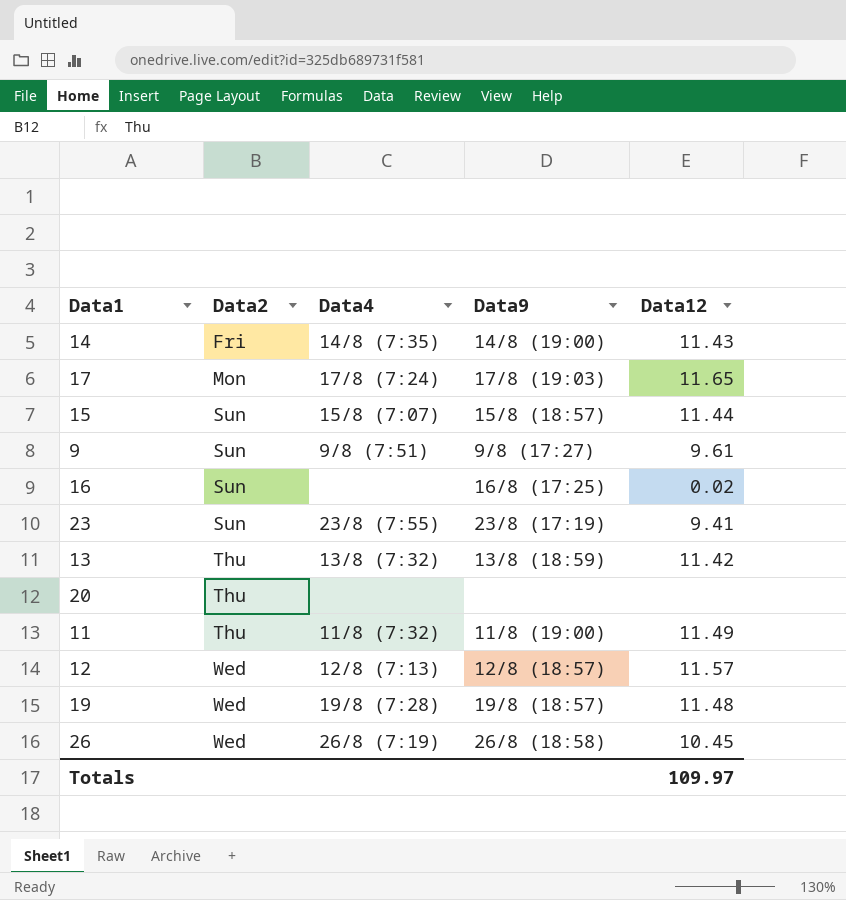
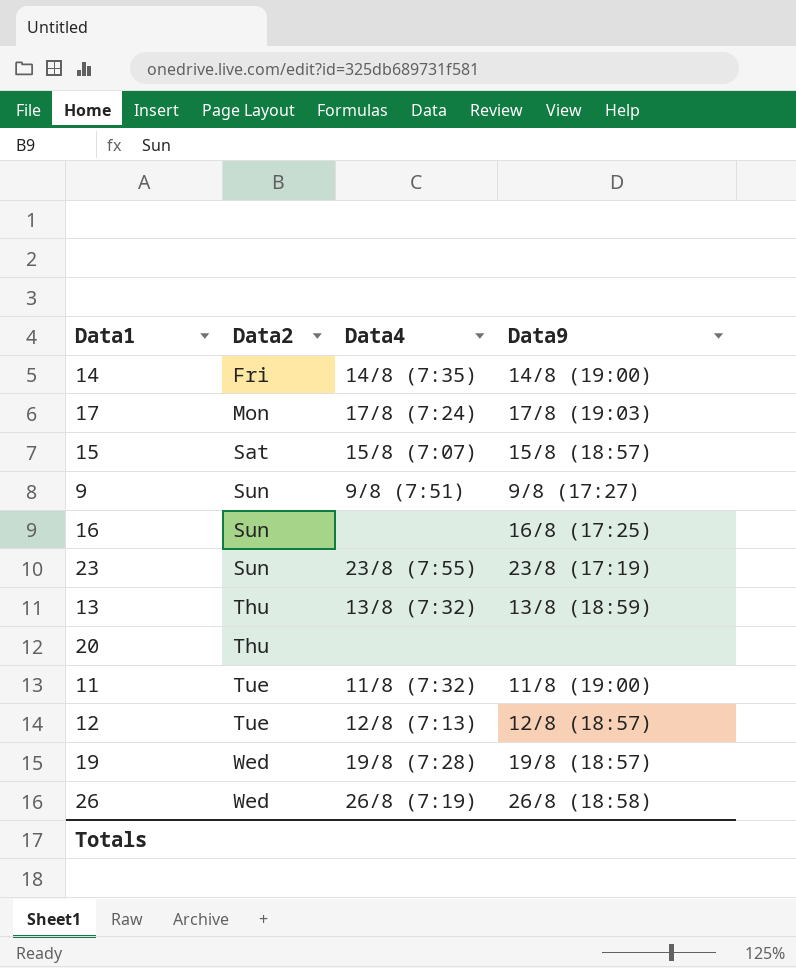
column Data12 | position: 5 -> none
15 | Data2: Sun -> Sat
11 | Data2: Thu -> Tue
12 | Data2: Wed -> Tue

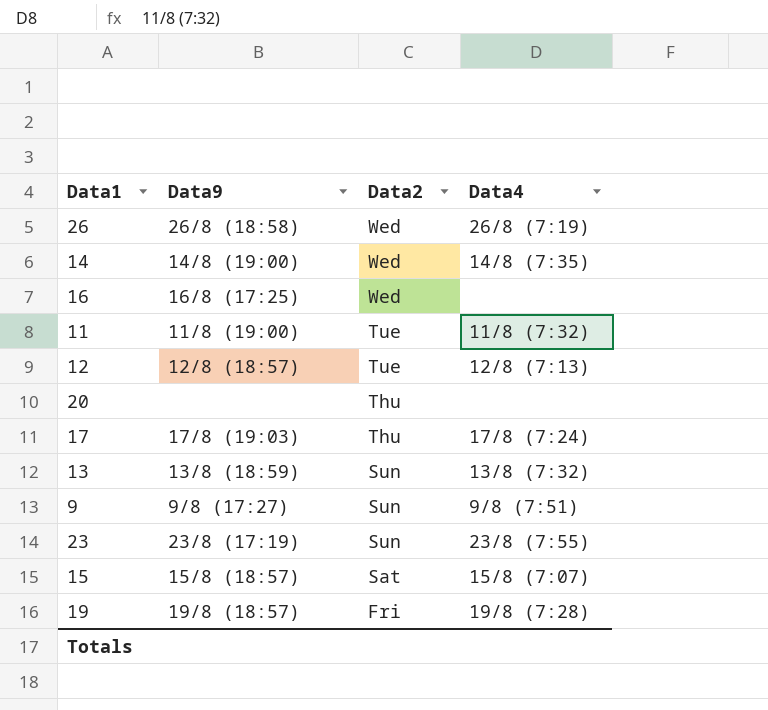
row order: Data2 ascending -> Data2 descending
column Data9 | position: 4 -> 2
14 | Data2: Fri -> Wed
16 | Data2: Sun -> Wed
17 | Data2: Mon -> Thu
13 | Data2: Thu -> Sun
19 | Data2: Wed -> Fri

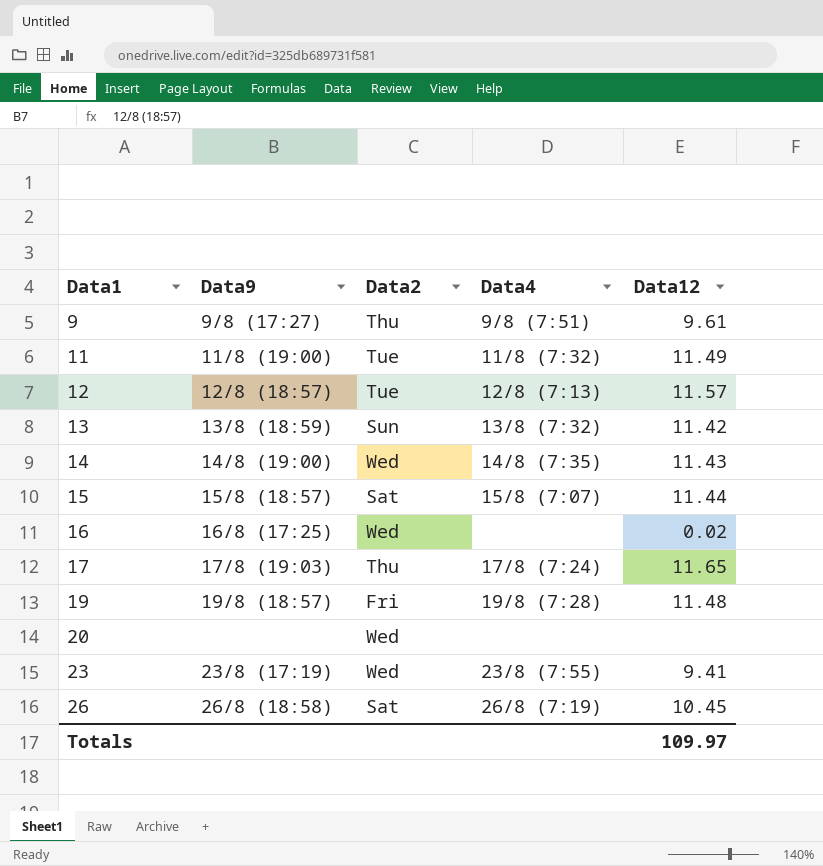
row order: Data2 descending -> Data1 ascending
column Data12 | position: none -> 5
9 | Data2: Sun -> Thu
20 | Data2: Thu -> Wed
23 | Data2: Sun -> Wed
26 | Data2: Wed -> Sat

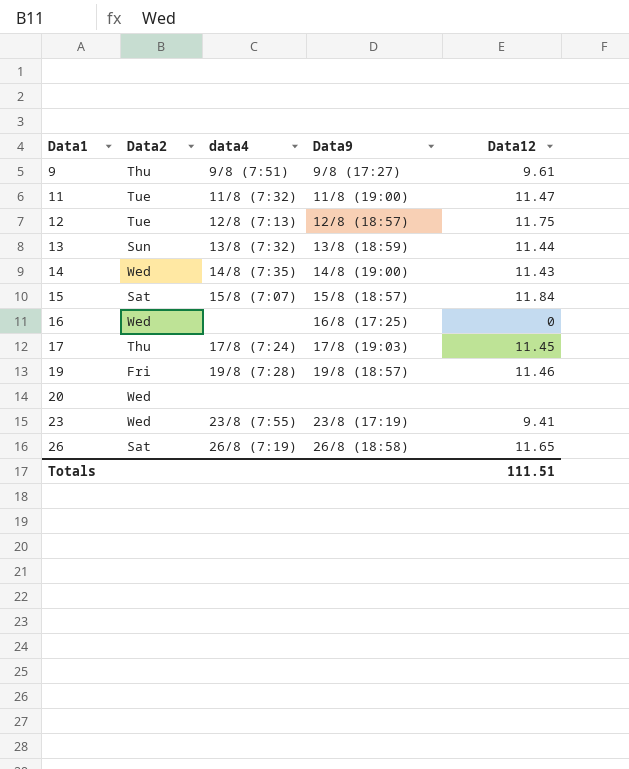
column name: Data4 -> data4
column Data9 | position: 2 -> 4
11 | Data12: 11.49 -> 11.47
12 | Data12: 11.57 -> 11.75
13 | Data12: 11.42 -> 11.44
15 | Data12: 11.44 -> 11.84
16 | Data12: 0.02 -> 0
17 | Data12: 11.65 -> 11.45
19 | Data12: 11.48 -> 11.46
26 | Data12: 10.45 -> 11.65
Totals | Data12: 109.97 -> 111.51

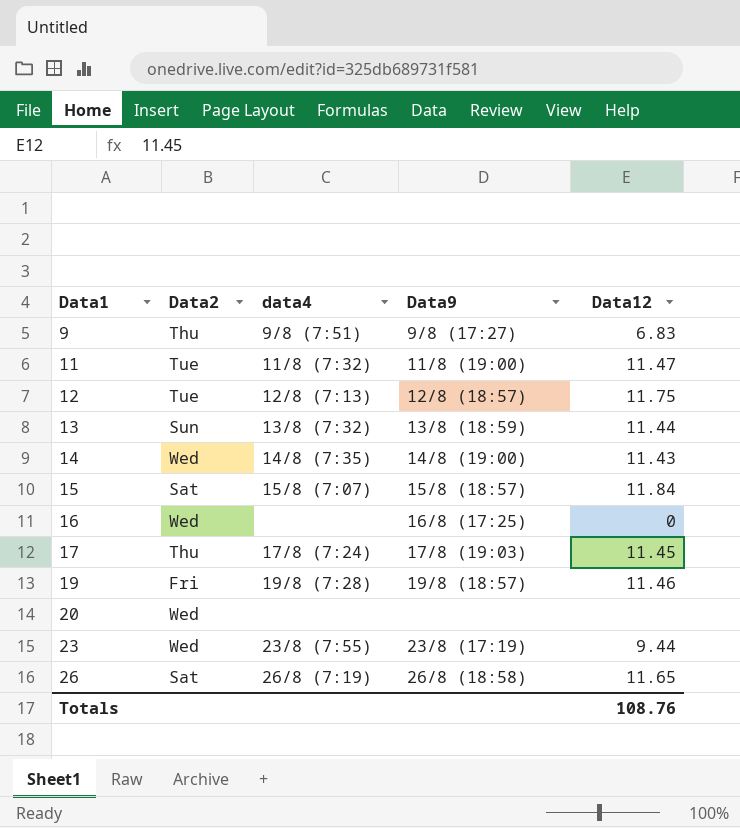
9 | Data12: 9.61 -> 6.83
23 | Data12: 9.41 -> 9.44
Totals | Data12: 111.51 -> 108.76

